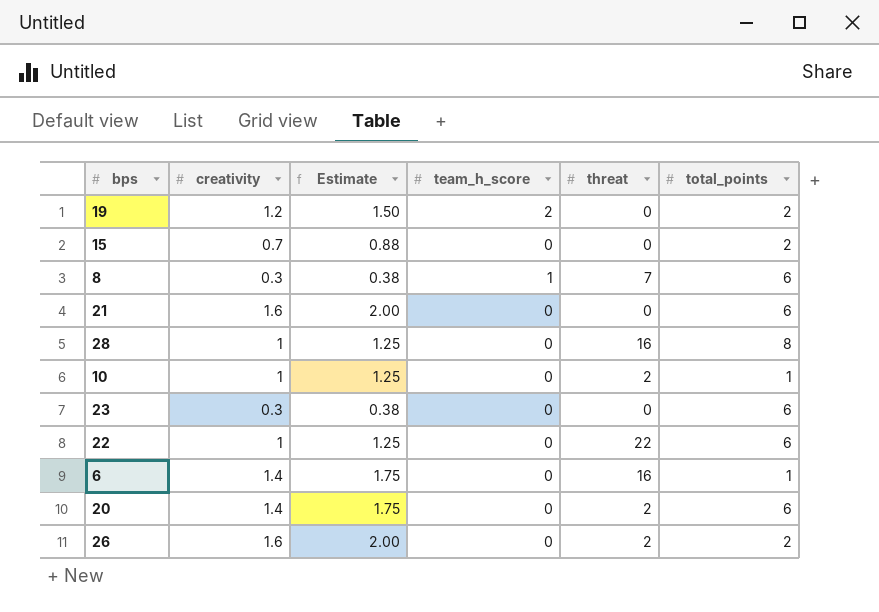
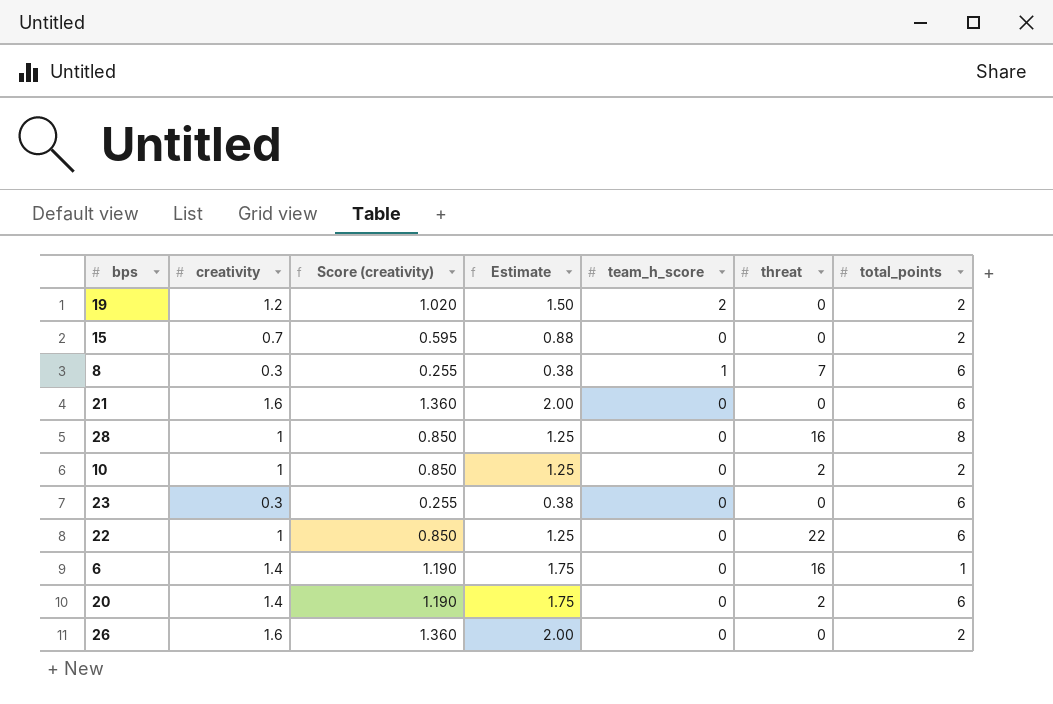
column Score (creativity) | formula: none -> [creativity] * 0.85
10 | total_points: 1 -> 2
26 | threat: 2 -> 0

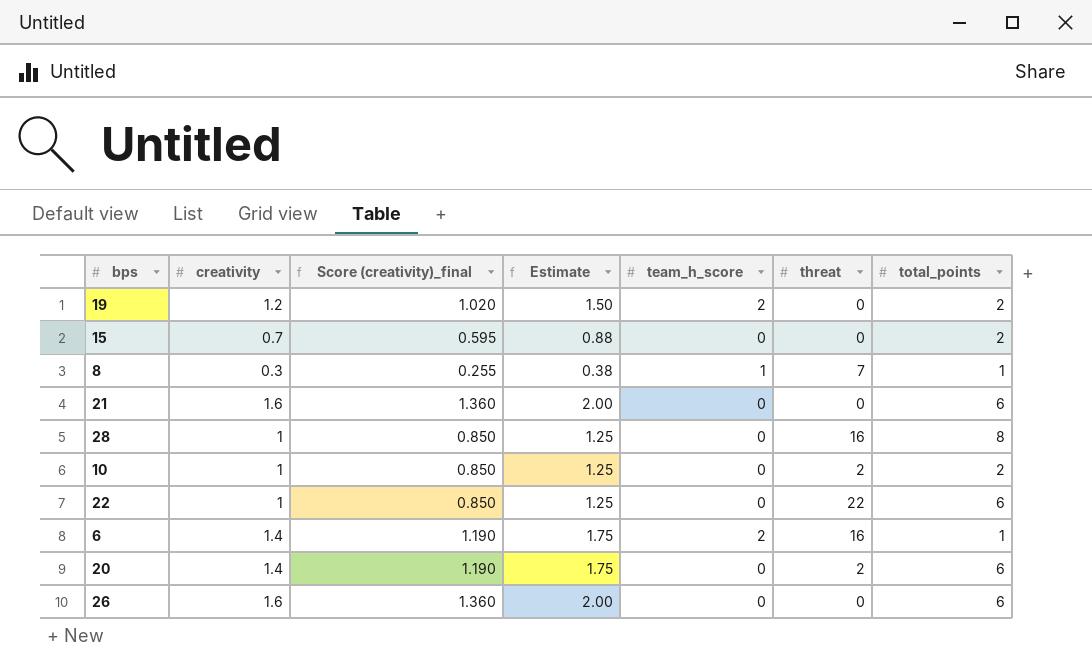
column name: Score (creativity) -> Score (creativity)_final
row 23: 0.3 | 0.255 | 0.38 | 0 | 0 | 6 -> none
8 | total_points: 6 -> 1
6 | team_h_score: 0 -> 2
26 | total_points: 2 -> 6

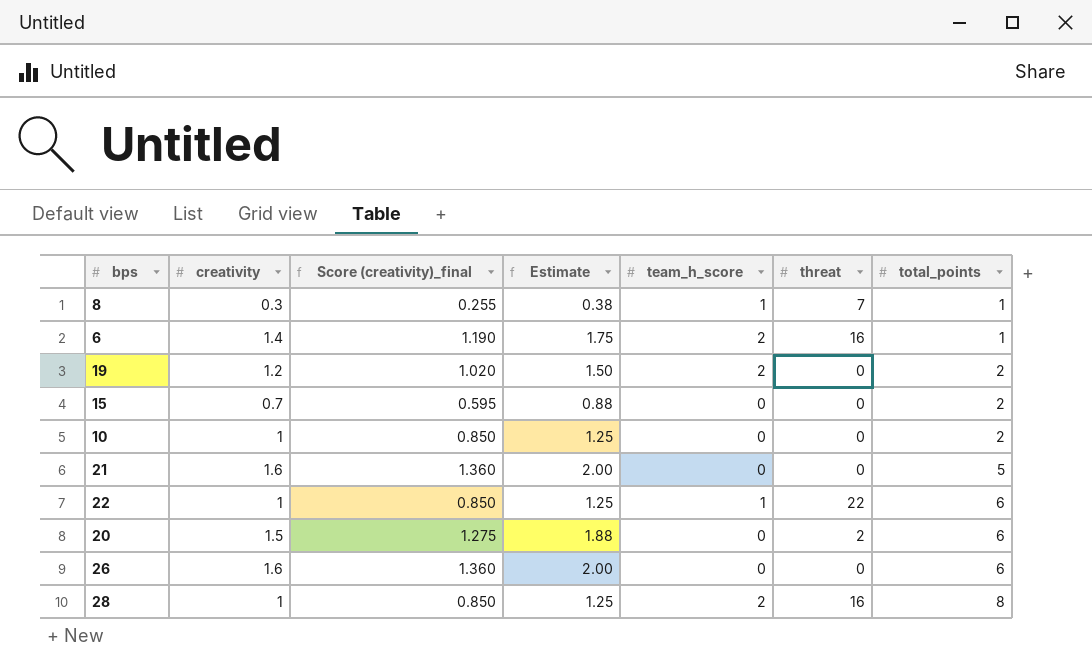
row order: none -> total_points ascending
10 | threat: 2 -> 0
21 | total_points: 6 -> 5
22 | team_h_score: 0 -> 1
20 | creativity: 1.4 -> 1.5
20 | Score (creativity)_final: 1.190 -> 1.275
20 | Estimate: 1.75 -> 1.88
28 | team_h_score: 0 -> 2

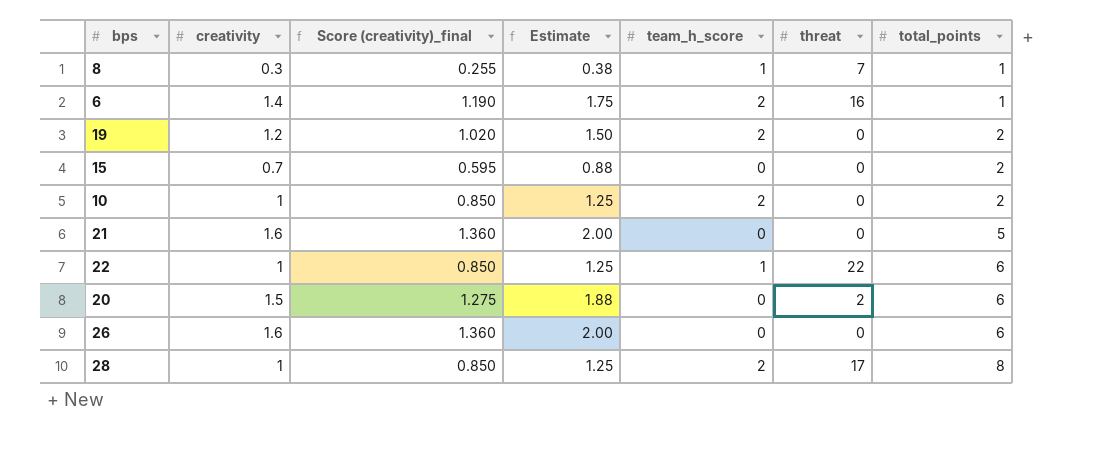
10 | team_h_score: 0 -> 2
28 | threat: 16 -> 17

